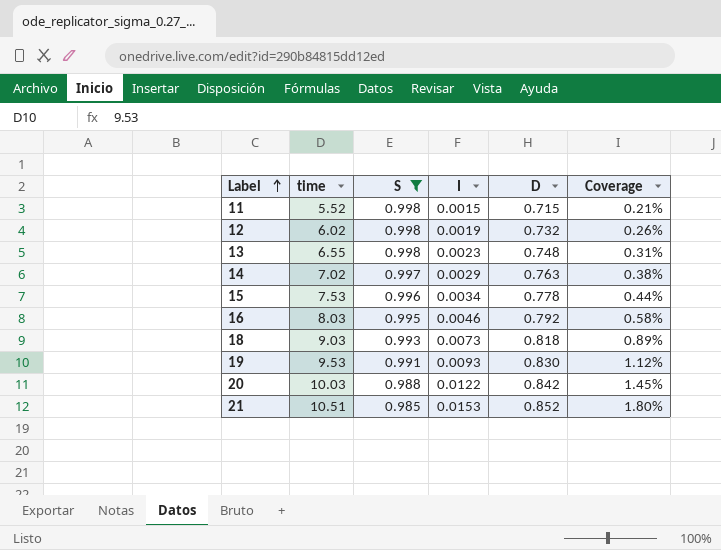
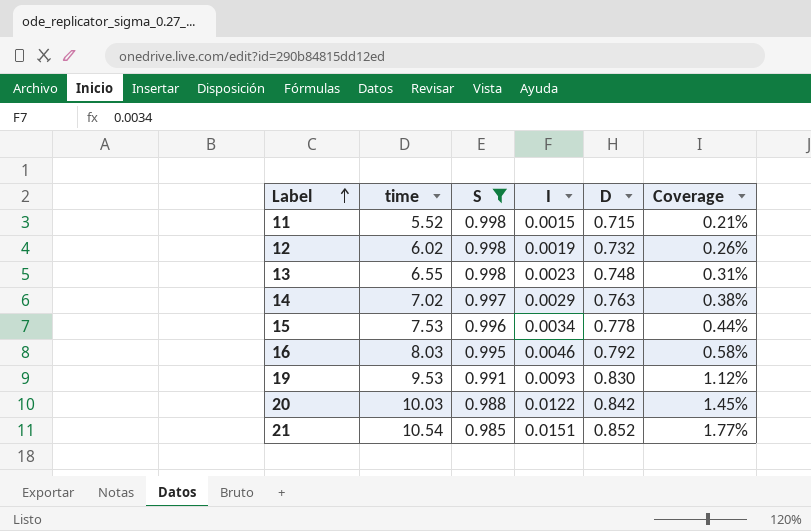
row 18: 9.03 | 0.993 | 0.0073 | 0.818 | 0.89% -> none
21 | time: 10.51 -> 10.54
21 | I: 0.0153 -> 0.0151
21 | Coverage: 1.80% -> 1.77%

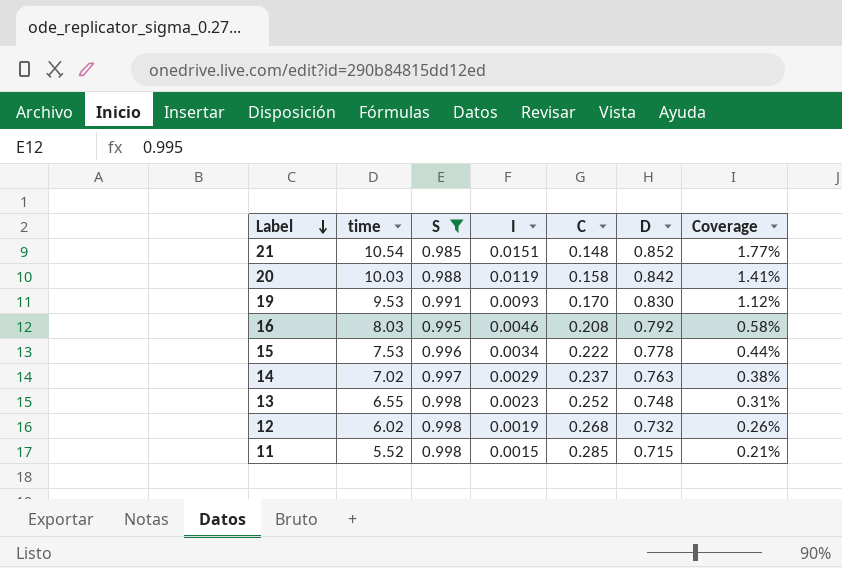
row order: Label ascending -> Label descending
column C | position: none -> 5
20 | I: 0.0122 -> 0.0119
20 | Coverage: 1.45% -> 1.41%

